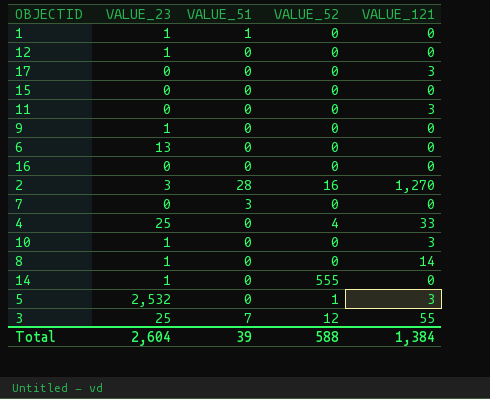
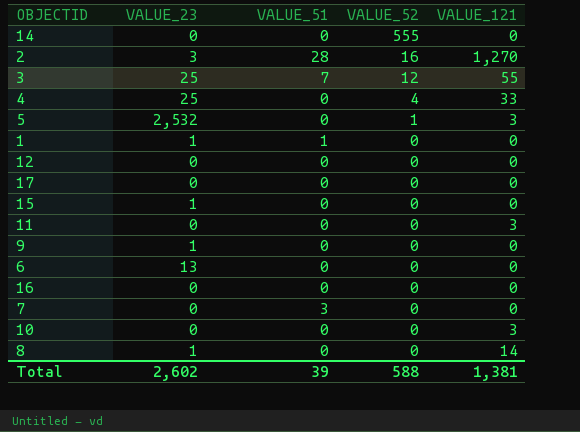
row order: none -> VALUE_52 descending
14 | VALUE_23: 1 -> 0
12 | VALUE_23: 1 -> 0
17 | VALUE_121: 3 -> 0
15 | VALUE_23: 0 -> 1
10 | VALUE_23: 1 -> 0
Total | VALUE_23: 2,604 -> 2,602
Total | VALUE_121: 1,384 -> 1,381

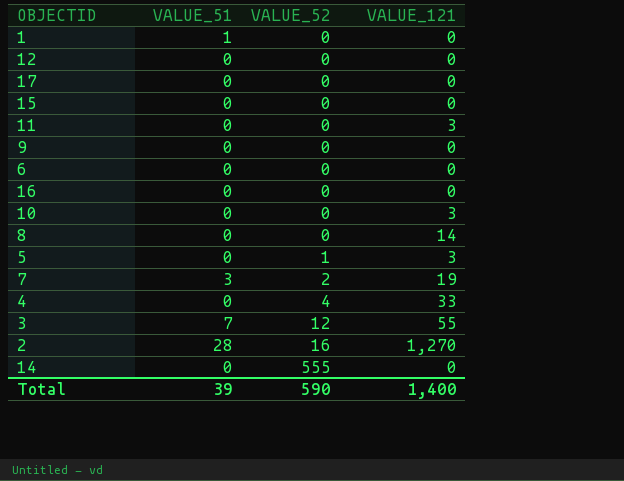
row order: VALUE_52 descending -> VALUE_52 ascending
column VALUE_23 | position: 2 -> none
7 | VALUE_52: 0 -> 2
7 | VALUE_121: 0 -> 19
Total | VALUE_52: 588 -> 590
Total | VALUE_121: 1,381 -> 1,400

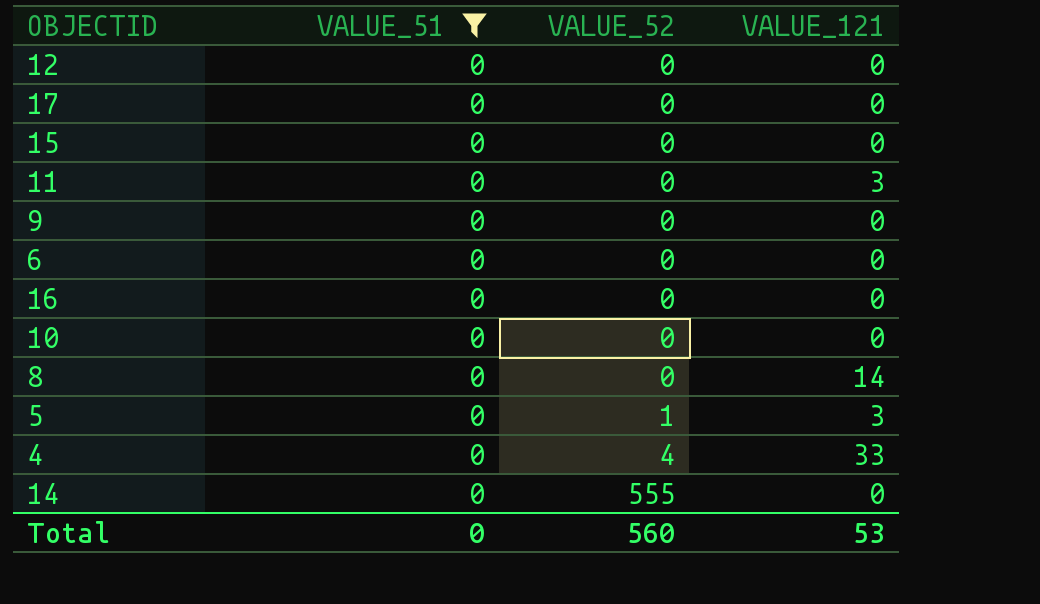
filter: none -> VALUE_51 = 0
10 | VALUE_121: 3 -> 0
Total | VALUE_51: 39 -> 0
Total | VALUE_52: 590 -> 560
Total | VALUE_121: 1,400 -> 53

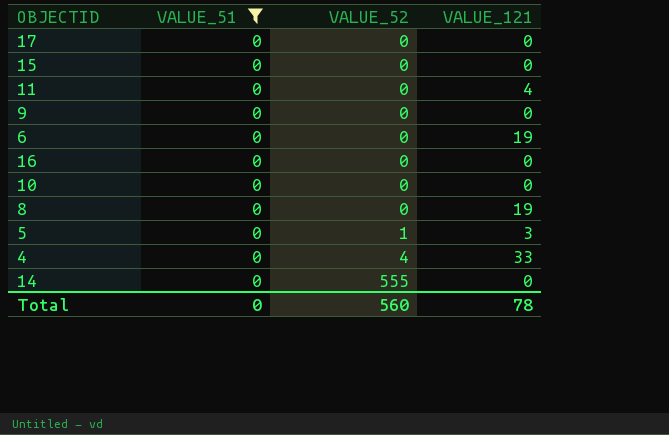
row 12: 0 | 0 | 0 -> none
11 | VALUE_121: 3 -> 4
6 | VALUE_121: 0 -> 19
8 | VALUE_121: 14 -> 19
Total | VALUE_121: 53 -> 78

